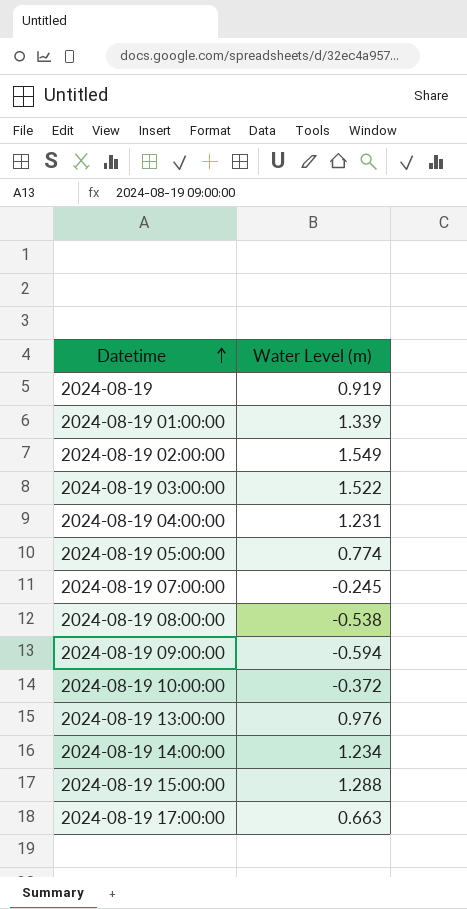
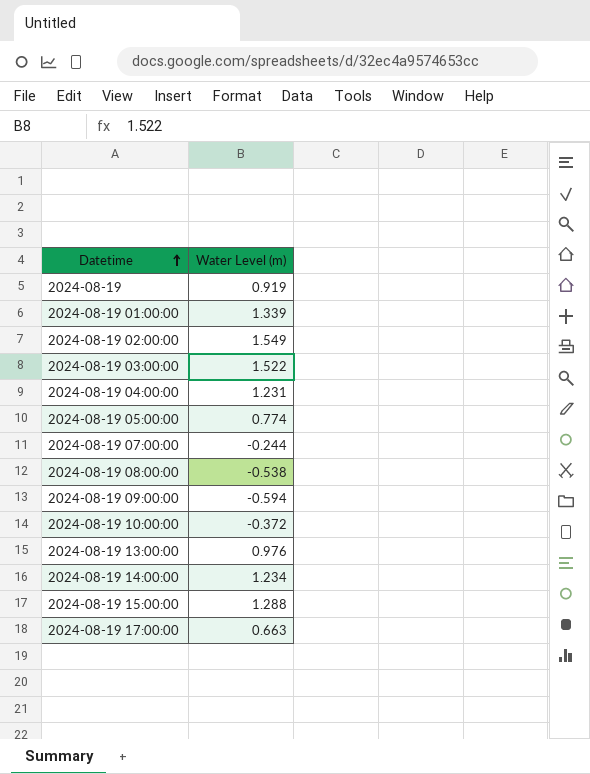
2024-08-19 07:00:00 | Water Level (m): -0.245 -> -0.244

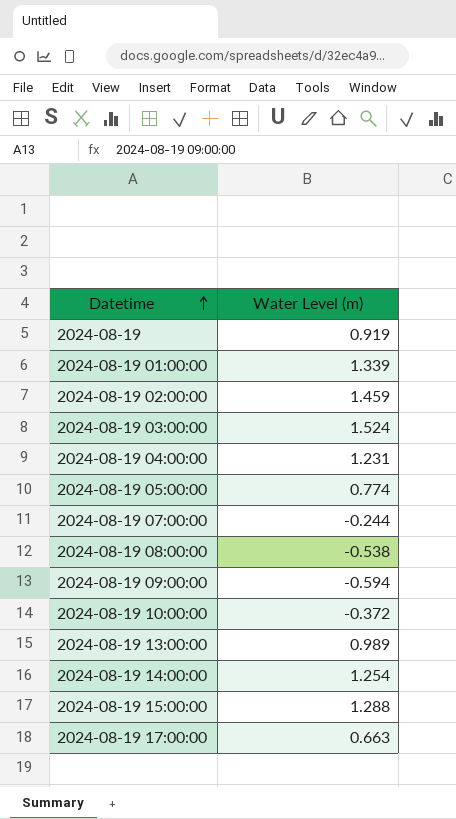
2024-08-19 02:00:00 | Water Level (m): 1.549 -> 1.459
2024-08-19 03:00:00 | Water Level (m): 1.522 -> 1.524
2024-08-19 13:00:00 | Water Level (m): 0.976 -> 0.989
2024-08-19 14:00:00 | Water Level (m): 1.234 -> 1.254

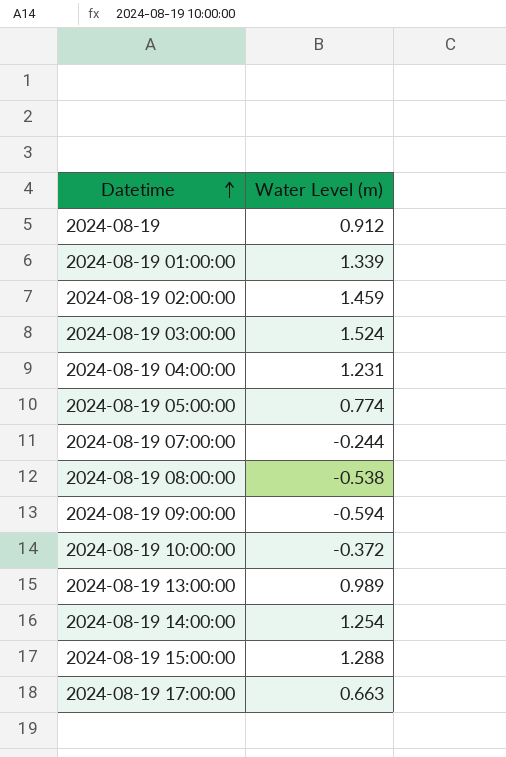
2024-08-19 | Water Level (m): 0.919 -> 0.912

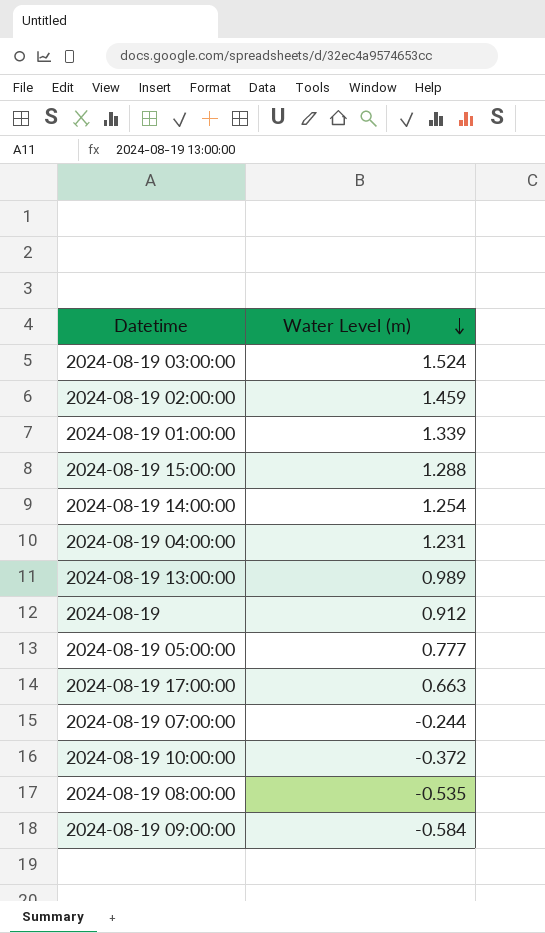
row order: Datetime ascending -> Water Level (m) descending
2024-08-19 05:00:00 | Water Level (m): 0.774 -> 0.777
2024-08-19 08:00:00 | Water Level (m): -0.538 -> -0.535
2024-08-19 09:00:00 | Water Level (m): -0.594 -> -0.584

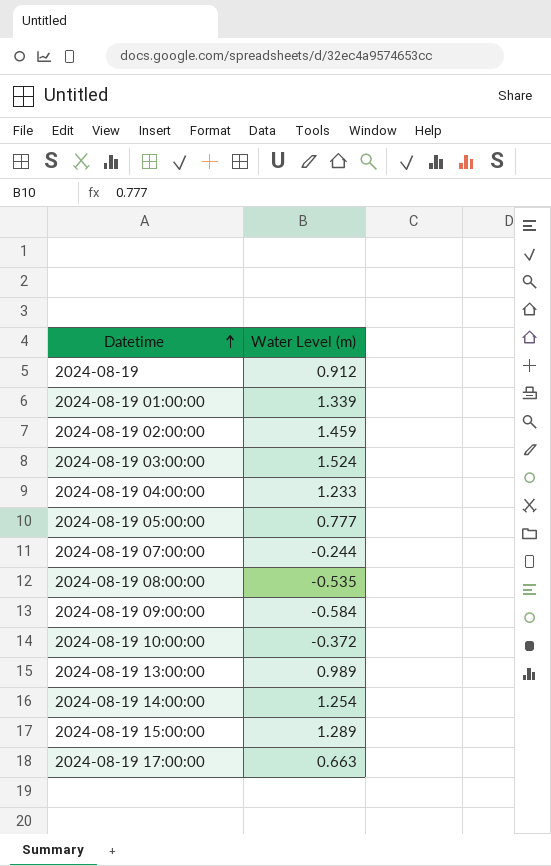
row order: Water Level (m) descending -> Datetime ascending
2024-08-19 04:00:00 | Water Level (m): 1.231 -> 1.233
2024-08-19 15:00:00 | Water Level (m): 1.288 -> 1.289

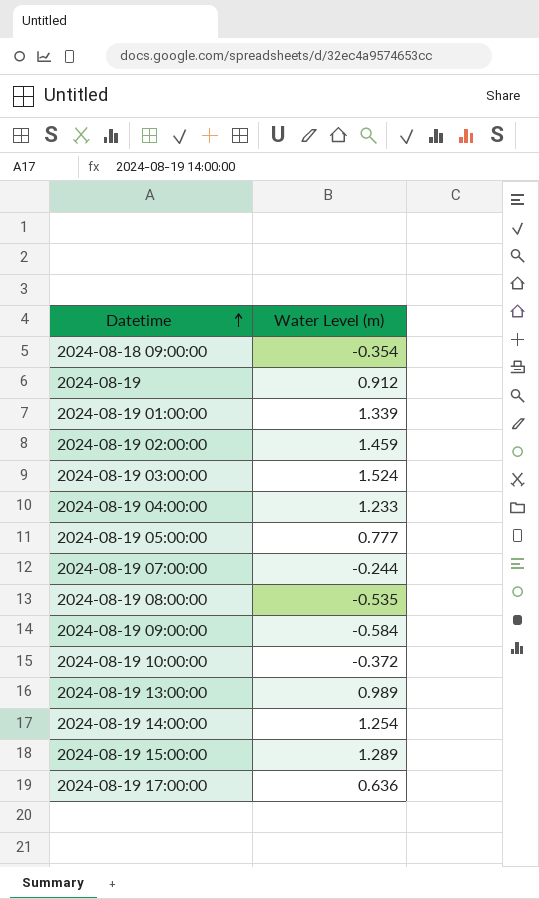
row 2024-08-18 09:00:00: none -> -0.354
2024-08-19 17:00:00 | Water Level (m): 0.663 -> 0.636

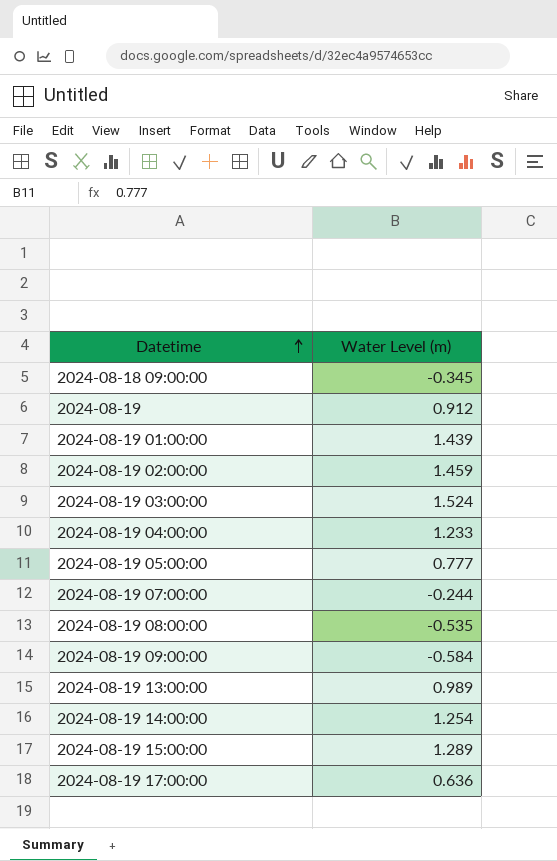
row 2024-08-19 10:00:00: -0.372 -> none
2024-08-18 09:00:00 | Water Level (m): -0.354 -> -0.345
2024-08-19 01:00:00 | Water Level (m): 1.339 -> 1.439

